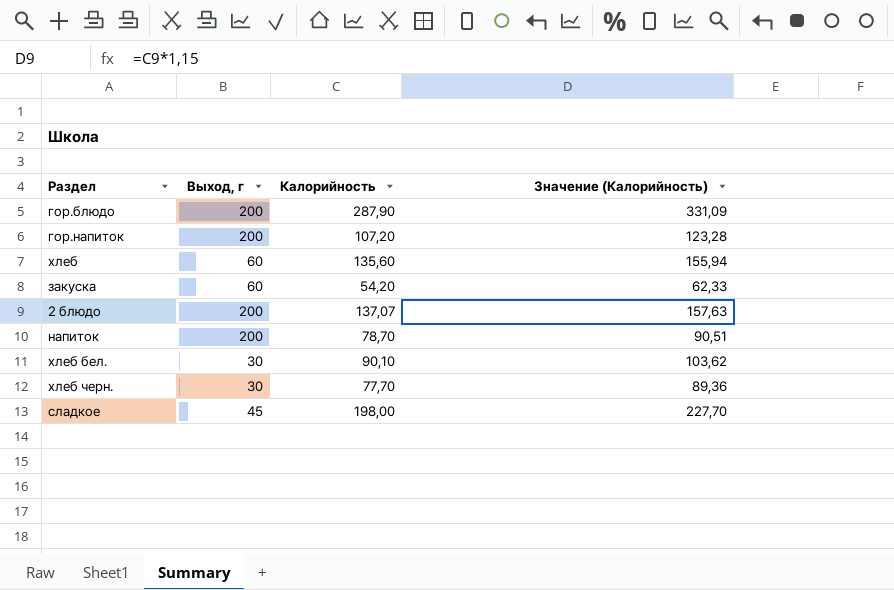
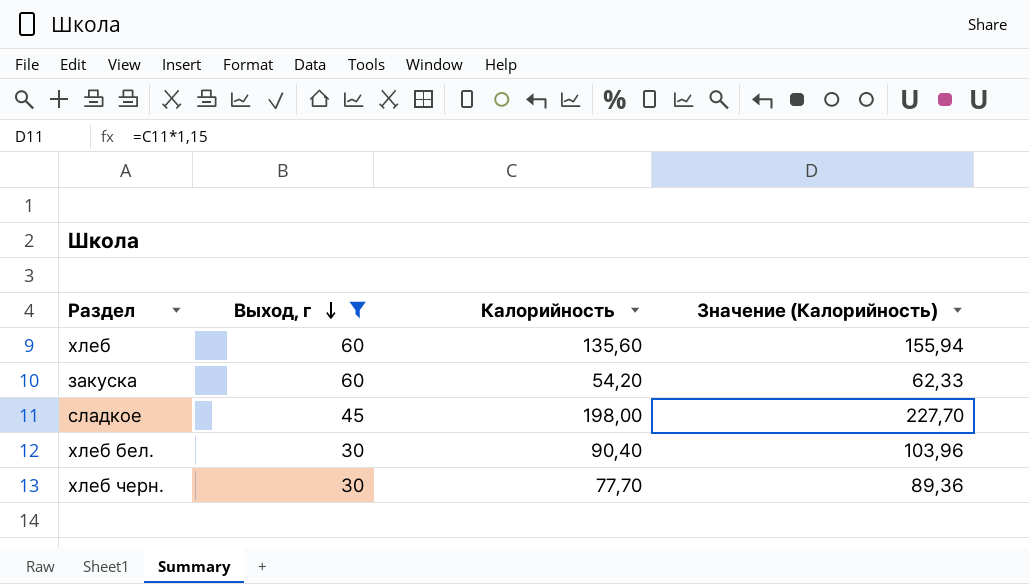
filter: none -> Выход, г != 200
row order: none -> Выход, г descending
хлеб бел. | Калорийность: 90,10 -> 90,40
хлеб бел. | Значение (Калорийность): 103,62 -> 103,96

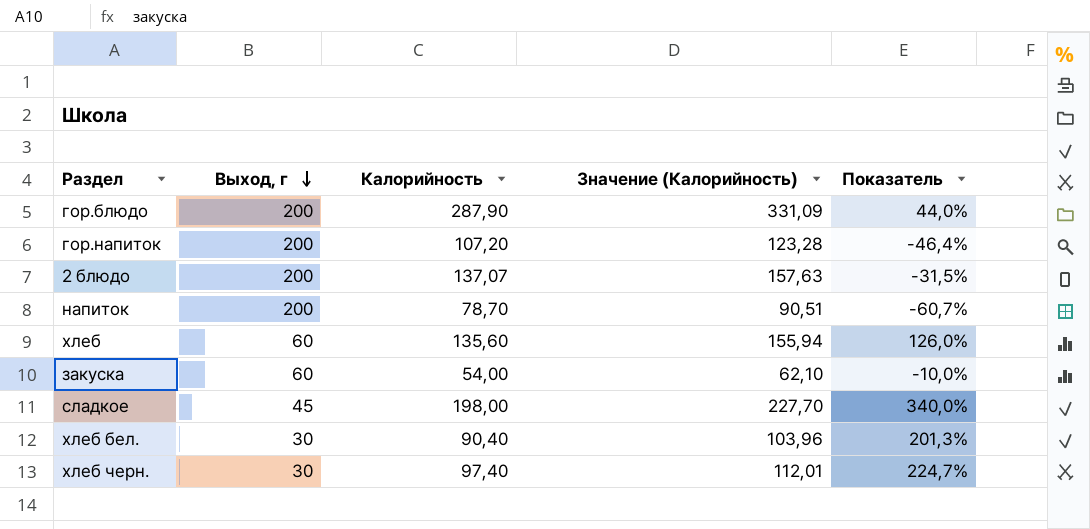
filter: Выход, г != 200 -> none
column Показатель | formula: none -> ([Калорийность] - [Выход, г]) / [Выход, г]
закуска | Калорийность: 54,20 -> 54,00
закуска | Значение (Калорийность): 62,33 -> 62,10
хлеб черн. | Калорийность: 77,70 -> 97,40
хлеб черн. | Значение (Калорийность): 89,36 -> 112,01

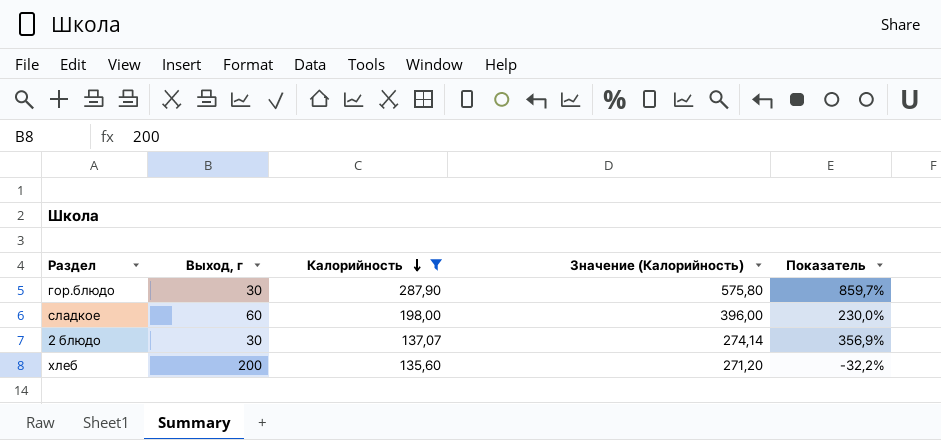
filter: none -> Калорийность >= 135,60
row order: Выход, г descending -> Калорийность descending
column Значение (Калорийность) | formula: [Калорийность] * 1,15 -> [Калорийность] * 2
гор.блюдо | Выход, г: 200 -> 30
гор.блюдо | Показатель: 44,0% -> 859,7%
сладкое | Выход, г: 45 -> 60
сладкое | Показатель: 340,0% -> 230,0%
2 блюдо | Выход, г: 200 -> 30
2 блюдо | Показатель: -31,5% -> 356,9%
хлеб | Выход, г: 60 -> 200
хлеб | Показатель: 126,0% -> -32,2%

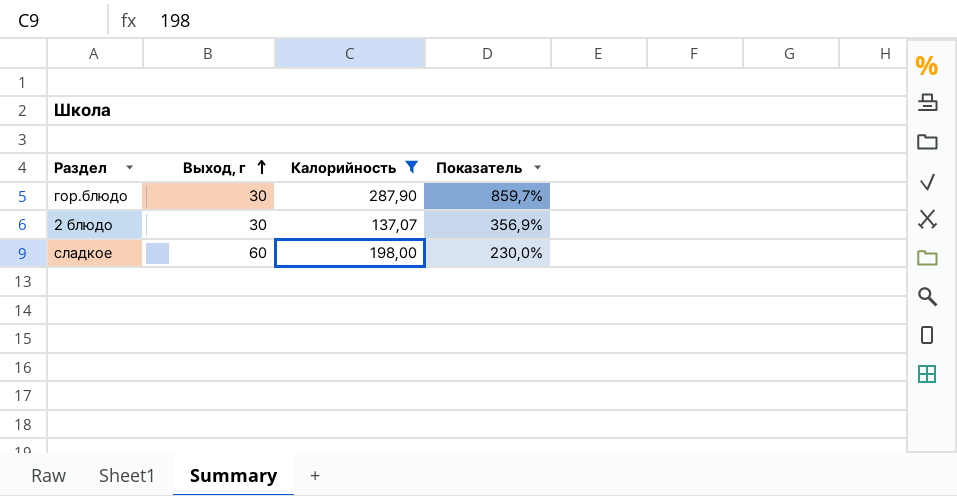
row order: Калорийность descending -> Выход, г ascending
column Значение (Калорийность) | formula: [Калорийность] * 2 -> none
row хлеб: 200 | 135,60 | 271,20 | -32,2% -> none

